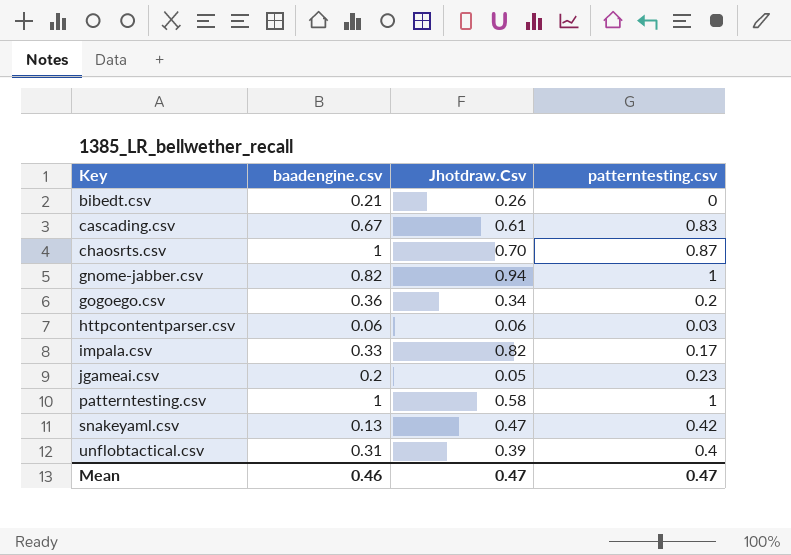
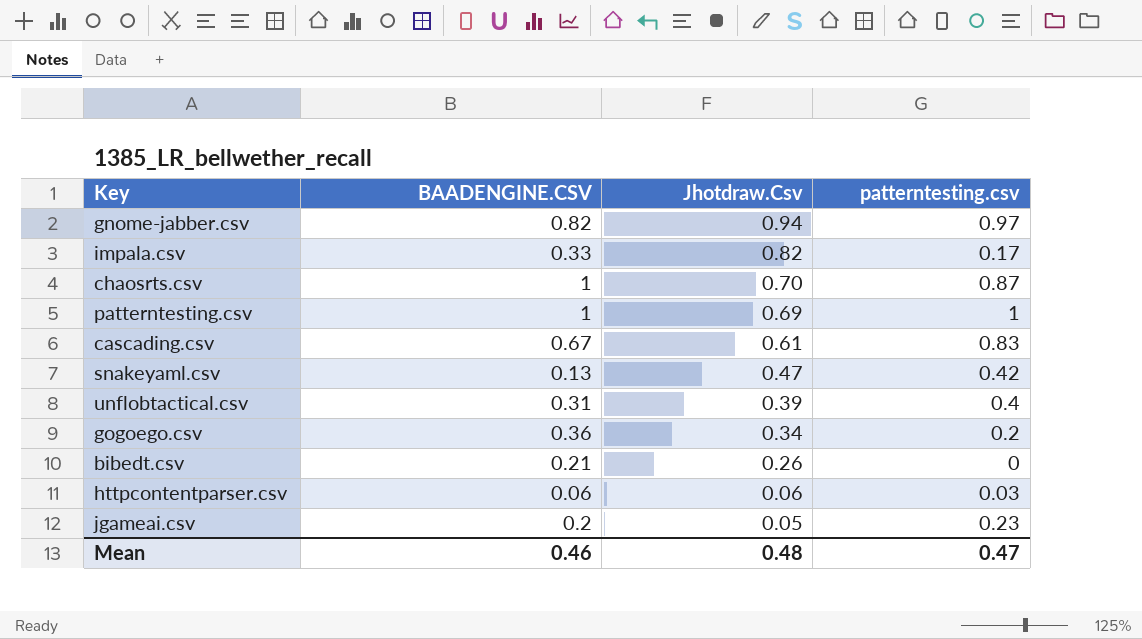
row order: Key ascending -> Jhotdraw.Csv descending
column name: baadengine.csv -> BAADENGINE.CSV
gnome-jabber.csv | patterntesting.csv: 1 -> 0.97
patterntesting.csv | Jhotdraw.Csv: 0.58 -> 0.69
Mean | Jhotdraw.Csv: 0.47 -> 0.48

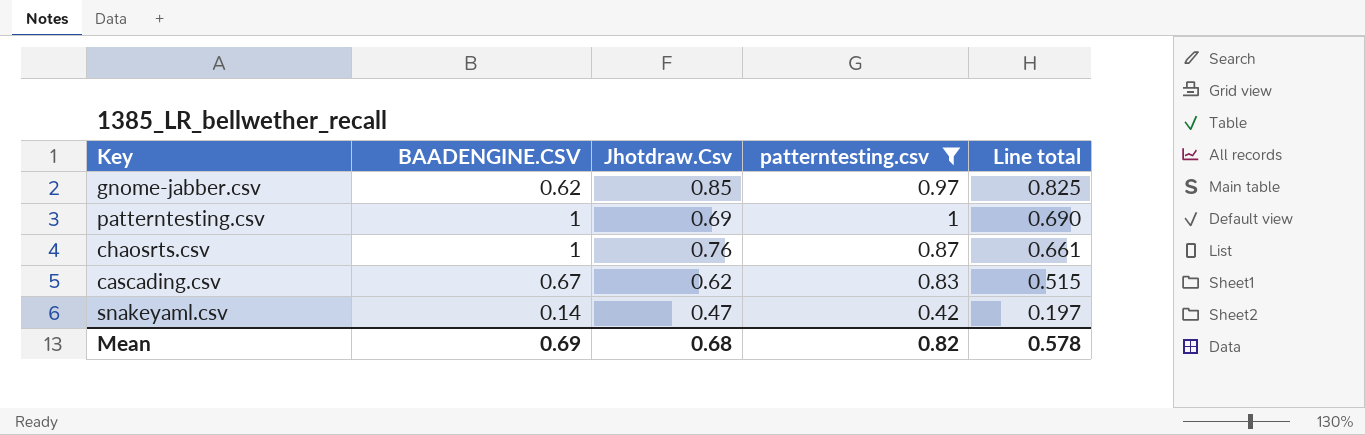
filter: none -> patterntesting.csv >= 0.42
row order: Jhotdraw.Csv descending -> Line total descending
column Line total | formula: none -> [Jhotdraw.Csv] * [patterntesting.csv]
gnome-jabber.csv | BAADENGINE.CSV: 0.82 -> 0.62
gnome-jabber.csv | Jhotdraw.Csv: 0.94 -> 0.85
chaosrts.csv | Jhotdraw.Csv: 0.70 -> 0.76
cascading.csv | Jhotdraw.Csv: 0.61 -> 0.62
snakeyaml.csv | BAADENGINE.CSV: 0.13 -> 0.14
Mean | BAADENGINE.CSV: 0.46 -> 0.69
Mean | Jhotdraw.Csv: 0.48 -> 0.68
Mean | patterntesting.csv: 0.47 -> 0.82

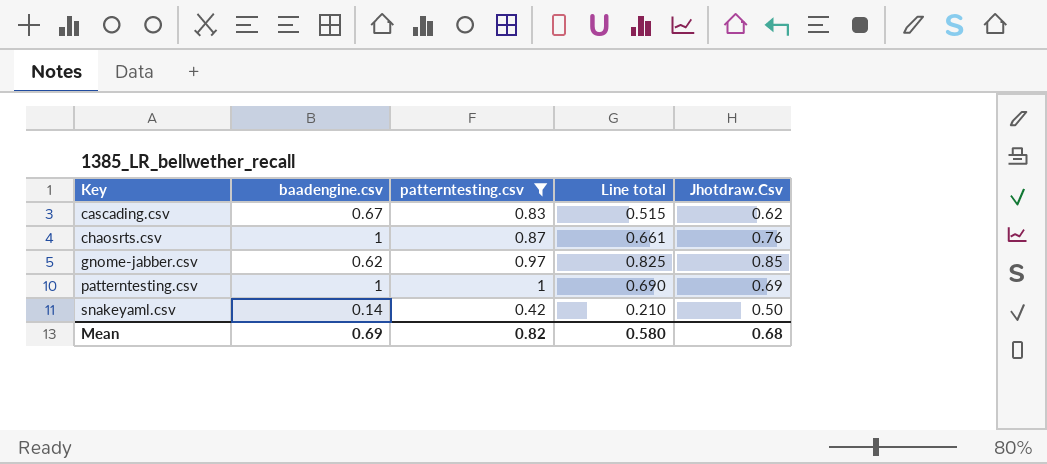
row order: Line total descending -> Key ascending
column name: BAADENGINE.CSV -> baadengine.csv
column Jhotdraw.Csv | position: 3 -> 5
snakeyaml.csv | Line total: 0.197 -> 0.210
snakeyaml.csv | Jhotdraw.Csv: 0.47 -> 0.50
Mean | Line total: 0.578 -> 0.580

